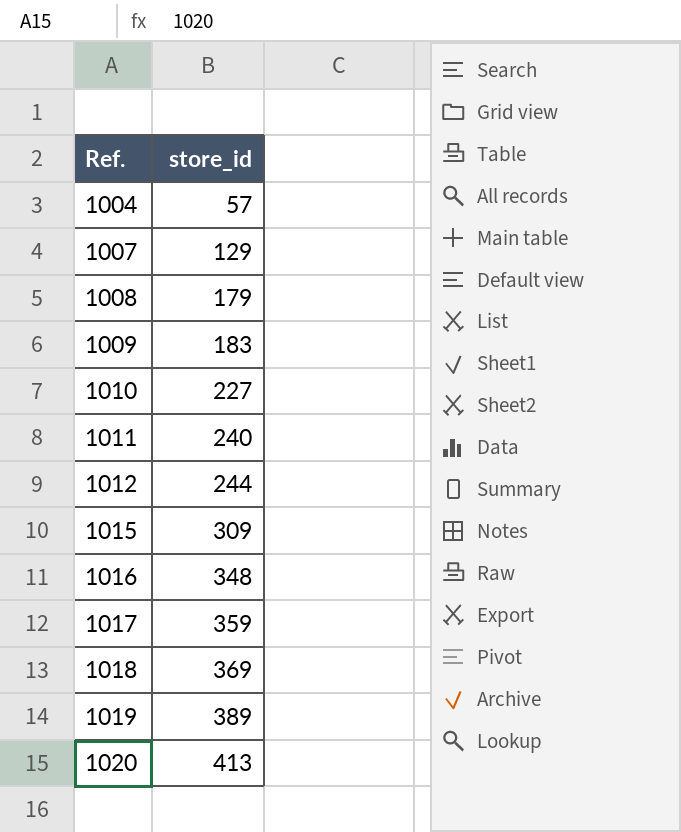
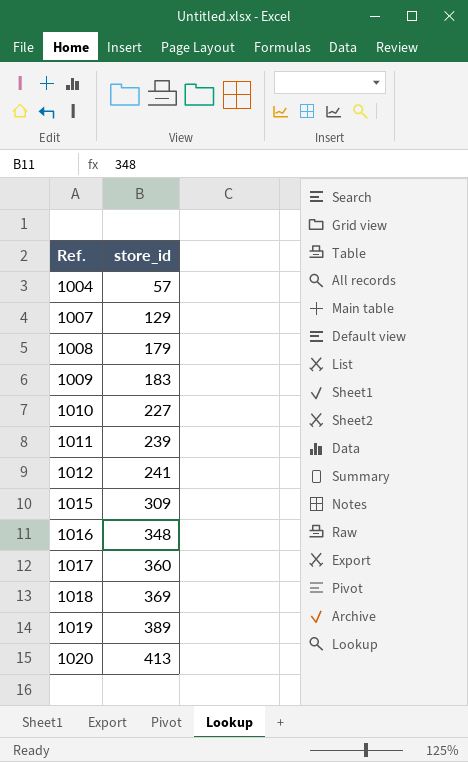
1011 | store_id: 240 -> 239
1012 | store_id: 244 -> 241
1017 | store_id: 359 -> 360

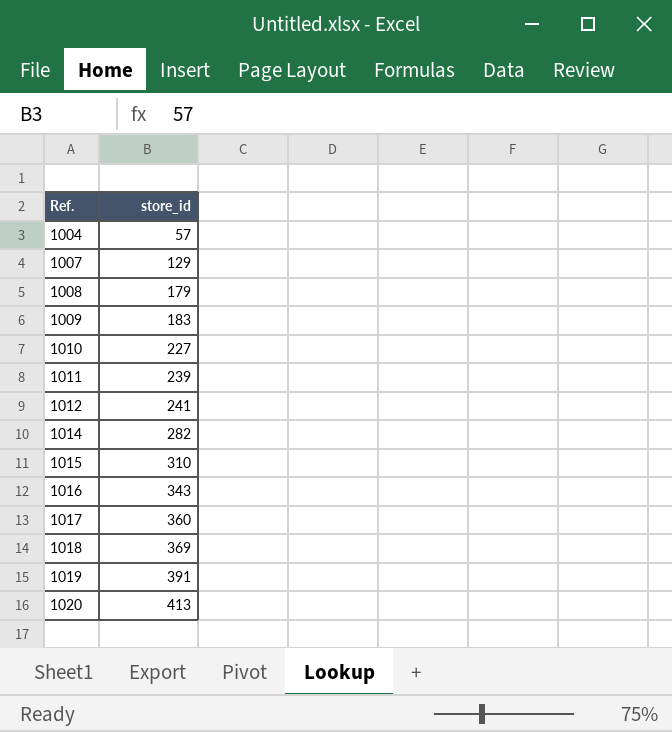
row 1014: none -> 282
1015 | store_id: 309 -> 310
1016 | store_id: 348 -> 343
1019 | store_id: 389 -> 391

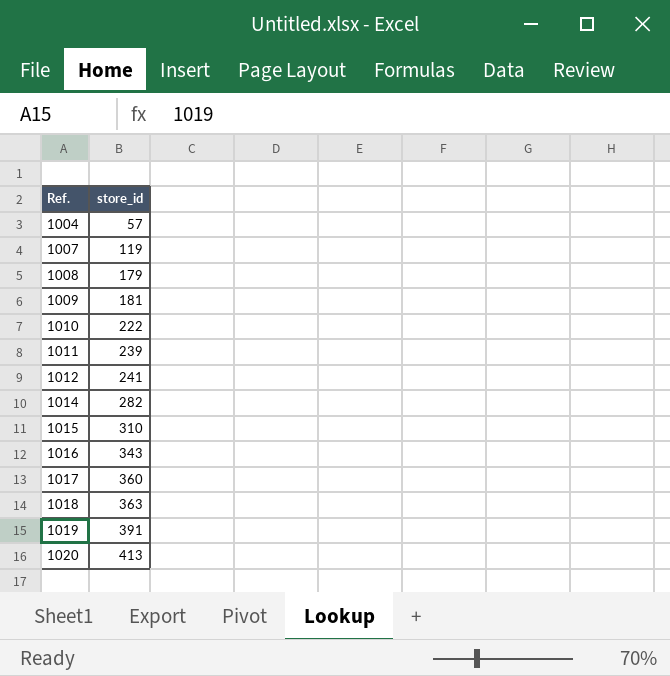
1007 | store_id: 129 -> 119
1009 | store_id: 183 -> 181
1010 | store_id: 227 -> 222
1018 | store_id: 369 -> 363

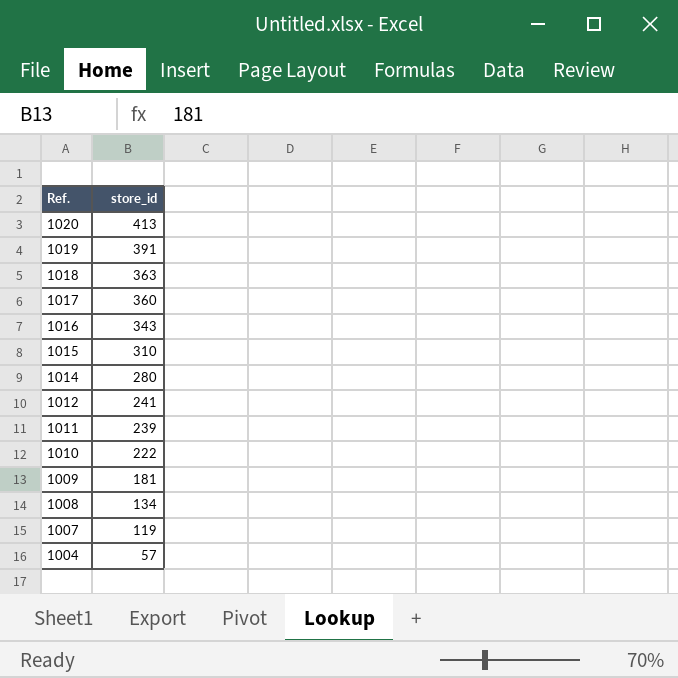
row order: Ref. ascending -> Ref. descending
1014 | store_id: 282 -> 280
1008 | store_id: 179 -> 134

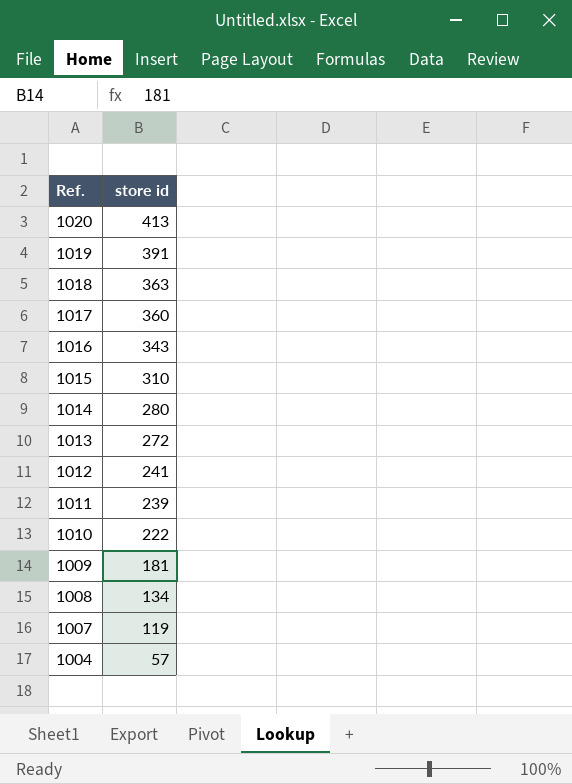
column name: store_id -> store id
row 1013: none -> 272

